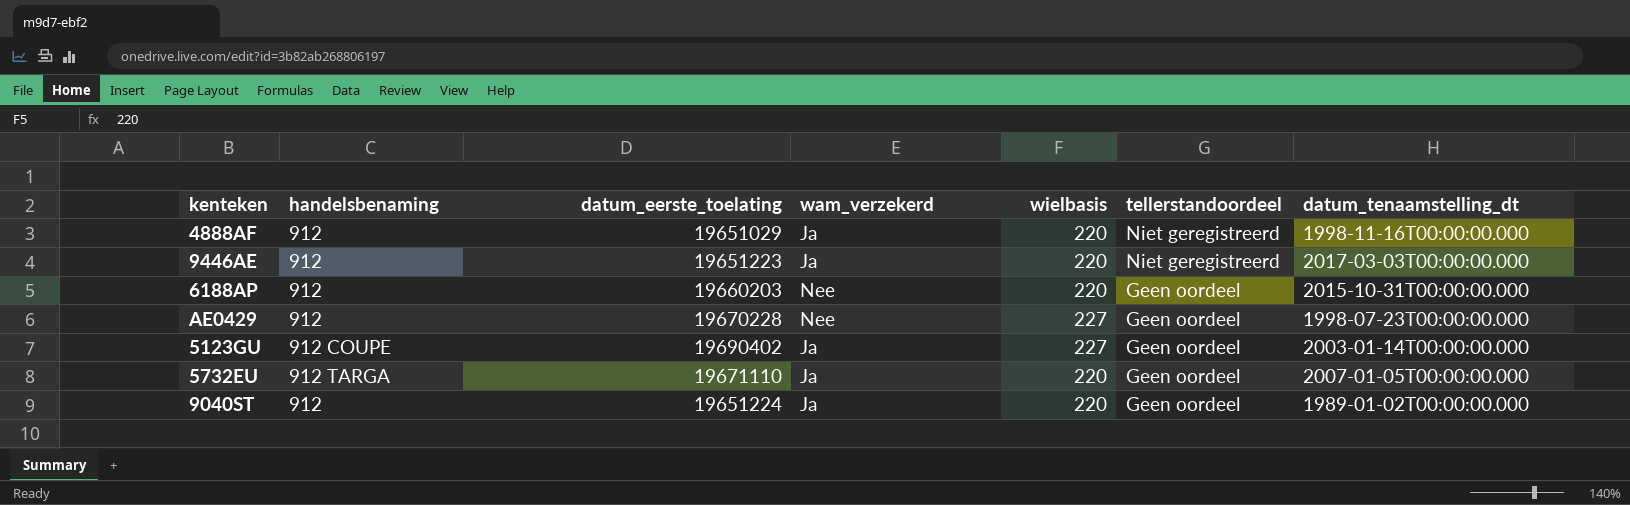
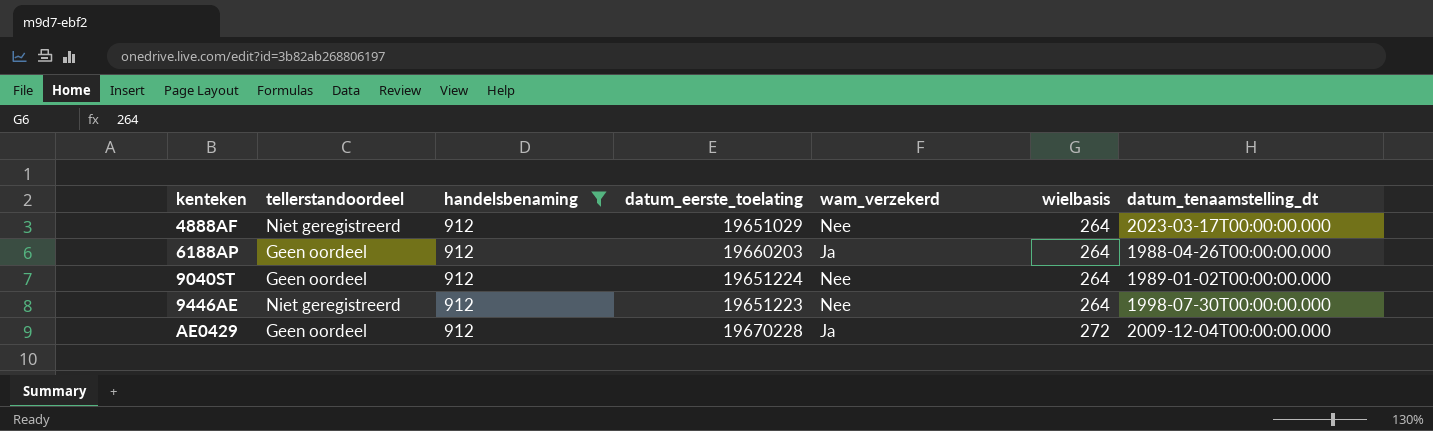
filter: none -> handelsbenaming = 912
row order: tellerstandoordeel descending -> kenteken ascending
column tellerstandoordeel | position: 6 -> 2
4888AF | wam_verzekerd: Ja -> Nee
4888AF | wielbasis: 220 -> 264
4888AF | datum_tenaamstelling_dt: 1998-11-16T00:00:00.000 -> 2023-03-17T00:00:00.000
6188AP | wam_verzekerd: Nee -> Ja
6188AP | wielbasis: 220 -> 264
6188AP | datum_tenaamstelling_dt: 2015-10-31T00:00:00.000 -> 1988-04-26T00:00:00.000
9040ST | wam_verzekerd: Ja -> Nee
9040ST | wielbasis: 220 -> 264
9446AE | wam_verzekerd: Ja -> Nee
9446AE | wielbasis: 220 -> 264
9446AE | datum_tenaamstelling_dt: 2017-03-03T00:00:00.000 -> 1998-07-30T00:00:00.000
AE0429 | wam_verzekerd: Nee -> Ja
AE0429 | wielbasis: 227 -> 272
AE0429 | datum_tenaamstelling_dt: 1998-07-23T00:00:00.000 -> 2009-12-04T00:00:00.000

